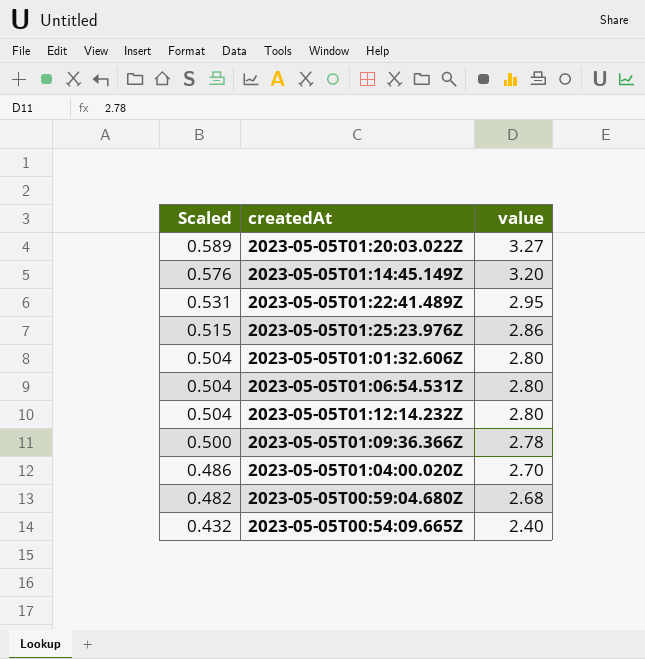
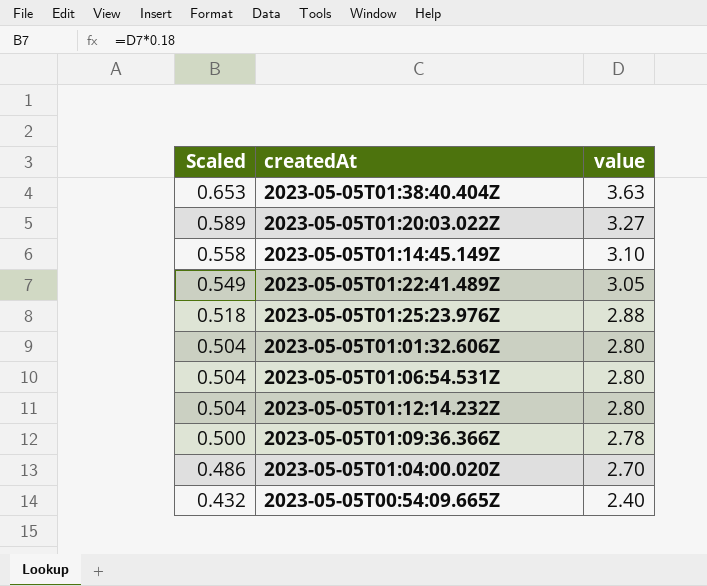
row 2023-05-05T00:59:04.680Z: 0.482 | 2.68 -> none
row 2023-05-05T01:38:40.404Z: none -> 0.653 | 3.63
2023-05-05T01:14:45.149Z | Scaled: 0.576 -> 0.558
2023-05-05T01:14:45.149Z | value: 3.20 -> 3.10
2023-05-05T01:22:41.489Z | Scaled: 0.531 -> 0.549
2023-05-05T01:22:41.489Z | value: 2.95 -> 3.05
2023-05-05T01:25:23.976Z | Scaled: 0.515 -> 0.518
2023-05-05T01:25:23.976Z | value: 2.86 -> 2.88

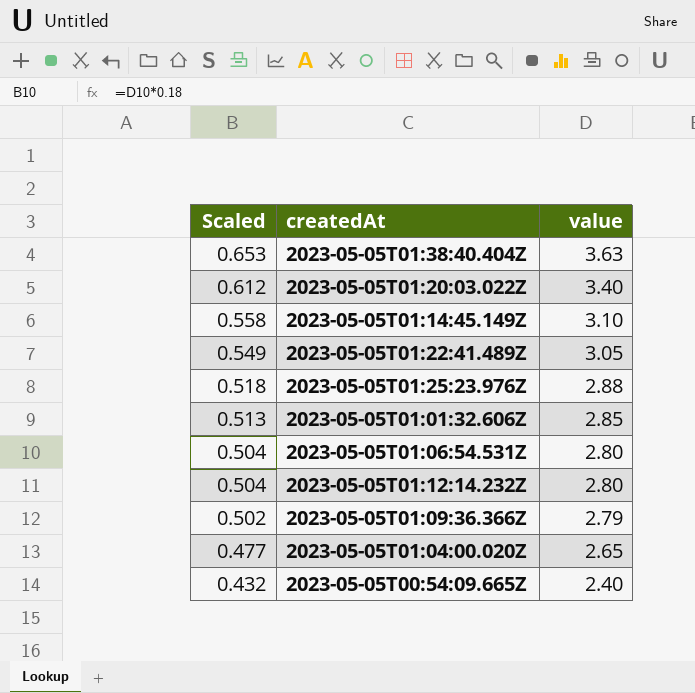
2023-05-05T01:20:03.022Z | Scaled: 0.589 -> 0.612
2023-05-05T01:20:03.022Z | value: 3.27 -> 3.40
2023-05-05T01:01:32.606Z | Scaled: 0.504 -> 0.513
2023-05-05T01:01:32.606Z | value: 2.80 -> 2.85
2023-05-05T01:09:36.366Z | Scaled: 0.500 -> 0.502
2023-05-05T01:09:36.366Z | value: 2.78 -> 2.79
2023-05-05T01:04:00.020Z | Scaled: 0.486 -> 0.477
2023-05-05T01:04:00.020Z | value: 2.70 -> 2.65

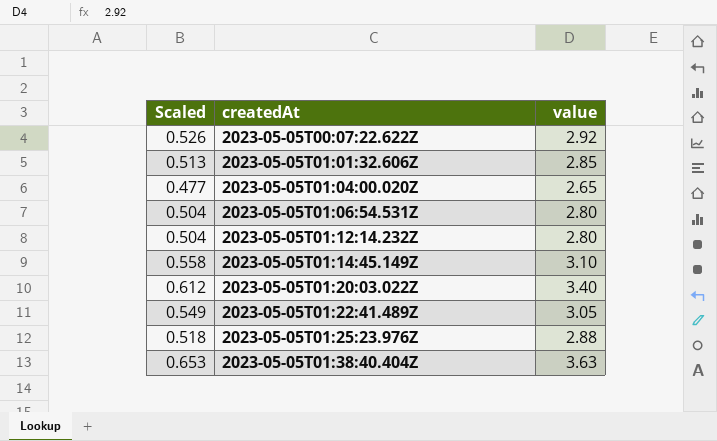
row order: Scaled descending -> createdAt ascending
row 2023-05-05T01:09:36.366Z: 0.502 | 2.79 -> none
row 2023-05-05T00:54:09.665Z: 0.432 | 2.40 -> none
row 2023-05-05T00:07:22.622Z: none -> 0.526 | 2.92

